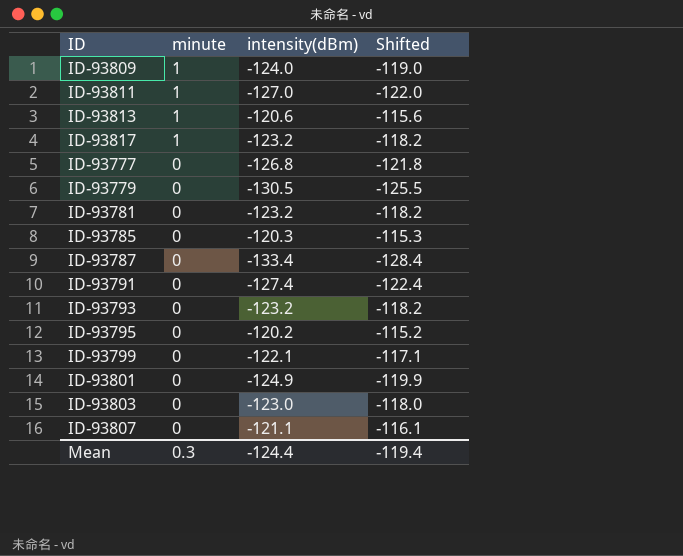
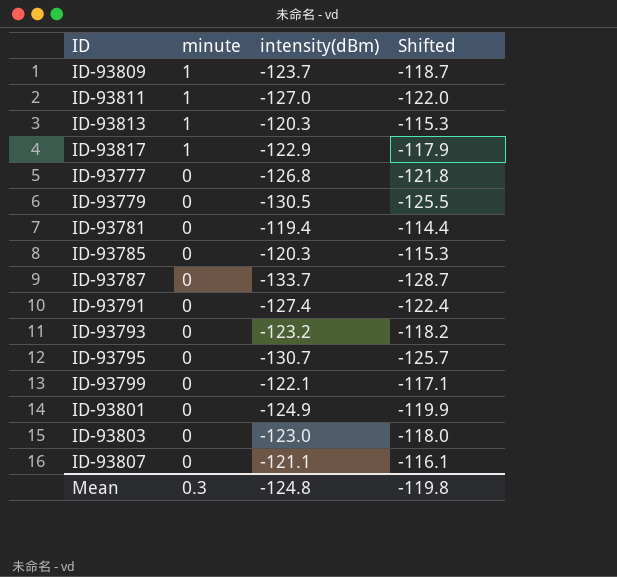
ID-93809 | intensity(dBm): -124.0 -> -123.7
ID-93809 | Shifted: -119.0 -> -118.7
ID-93813 | intensity(dBm): -120.6 -> -120.3
ID-93813 | Shifted: -115.6 -> -115.3
ID-93817 | intensity(dBm): -123.2 -> -122.9
ID-93817 | Shifted: -118.2 -> -117.9
ID-93781 | intensity(dBm): -123.2 -> -119.4
ID-93781 | Shifted: -118.2 -> -114.4
ID-93787 | intensity(dBm): -133.4 -> -133.7
ID-93787 | Shifted: -128.4 -> -128.7
ID-93795 | intensity(dBm): -120.2 -> -130.7
ID-93795 | Shifted: -115.2 -> -125.7
Mean | intensity(dBm): -124.4 -> -124.8
Mean | Shifted: -119.4 -> -119.8

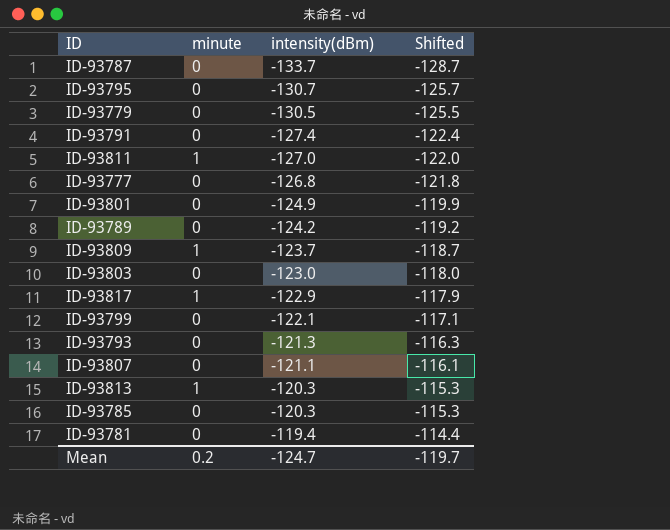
row order: minute descending -> intensity(dBm) ascending
row ID-93789: none -> 0 | -124.2 | -119.2
ID-93793 | intensity(dBm): -123.2 -> -121.3
ID-93793 | Shifted: -118.2 -> -116.3
Mean | minute: 0.3 -> 0.2
Mean | intensity(dBm): -124.8 -> -124.7
Mean | Shifted: -119.8 -> -119.7

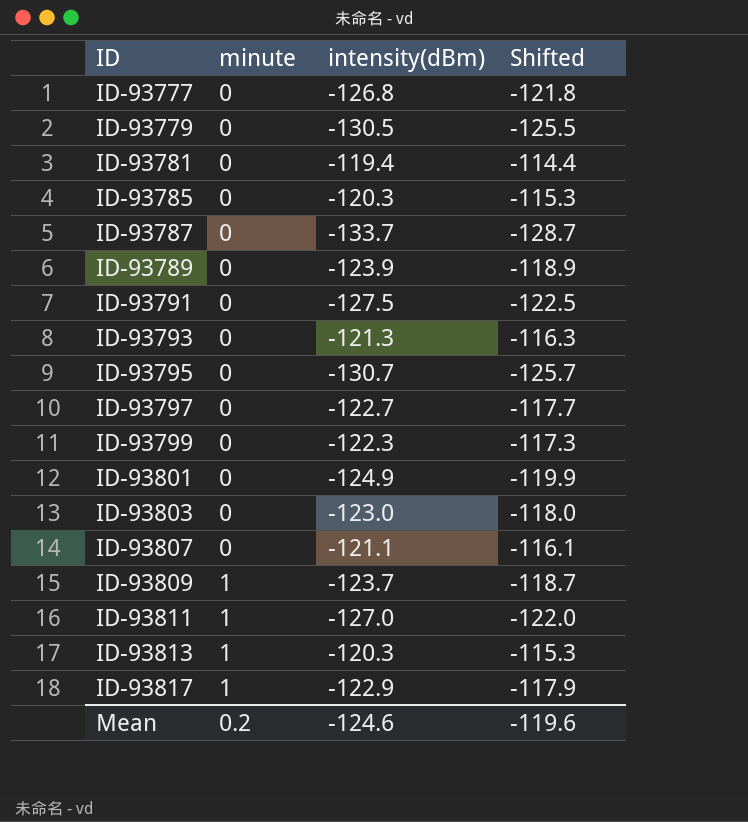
row order: intensity(dBm) ascending -> ID ascending
ID-93789 | intensity(dBm): -124.2 -> -123.9
ID-93789 | Shifted: -119.2 -> -118.9
ID-93791 | intensity(dBm): -127.4 -> -127.5
ID-93791 | Shifted: -122.4 -> -122.5
row ID-93797: none -> 0 | -122.7 | -117.7
ID-93799 | intensity(dBm): -122.1 -> -122.3
ID-93799 | Shifted: -117.1 -> -117.3
Mean | intensity(dBm): -124.7 -> -124.6
Mean | Shifted: -119.7 -> -119.6

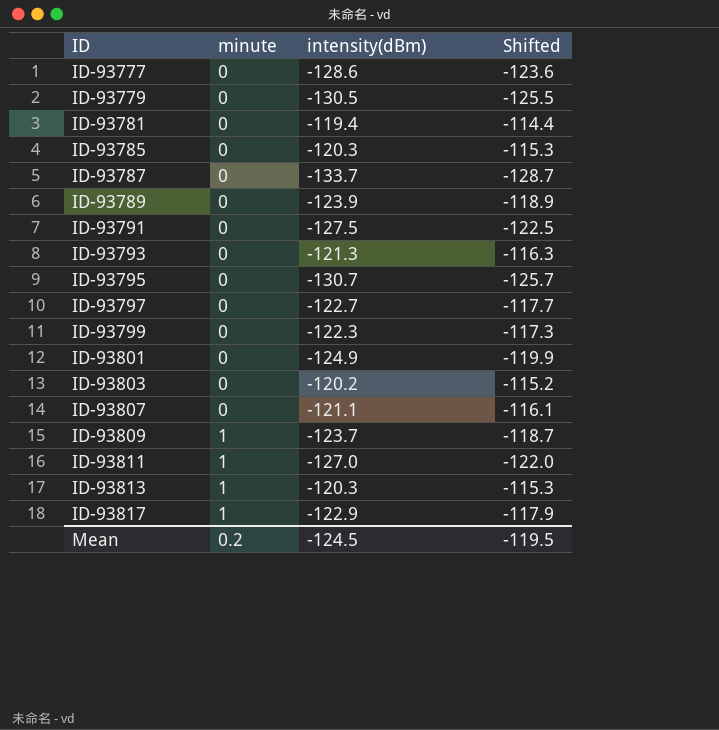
ID-93777 | intensity(dBm): -126.8 -> -128.6
ID-93777 | Shifted: -121.8 -> -123.6
ID-93803 | intensity(dBm): -123.0 -> -120.2
ID-93803 | Shifted: -118.0 -> -115.2
Mean | intensity(dBm): -124.6 -> -124.5
Mean | Shifted: -119.6 -> -119.5

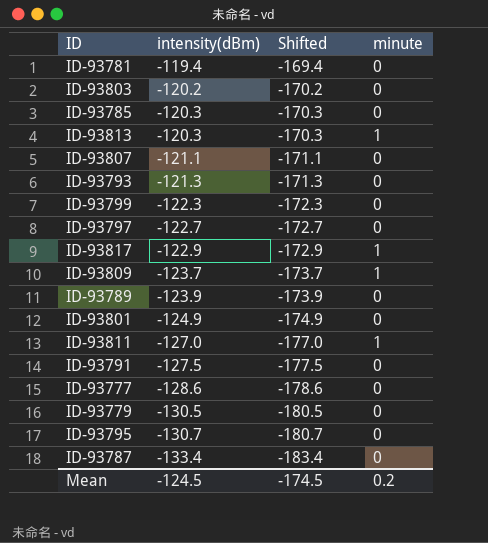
row order: ID ascending -> intensity(dBm) descending
column Shifted | formula: [intensity(dBm)] + 5 -> [intensity(dBm)] - 50
column minute | position: 2 -> 4
ID-93787 | intensity(dBm): -133.7 -> -133.4
Mean | Shifted: -119.5 -> -174.5

